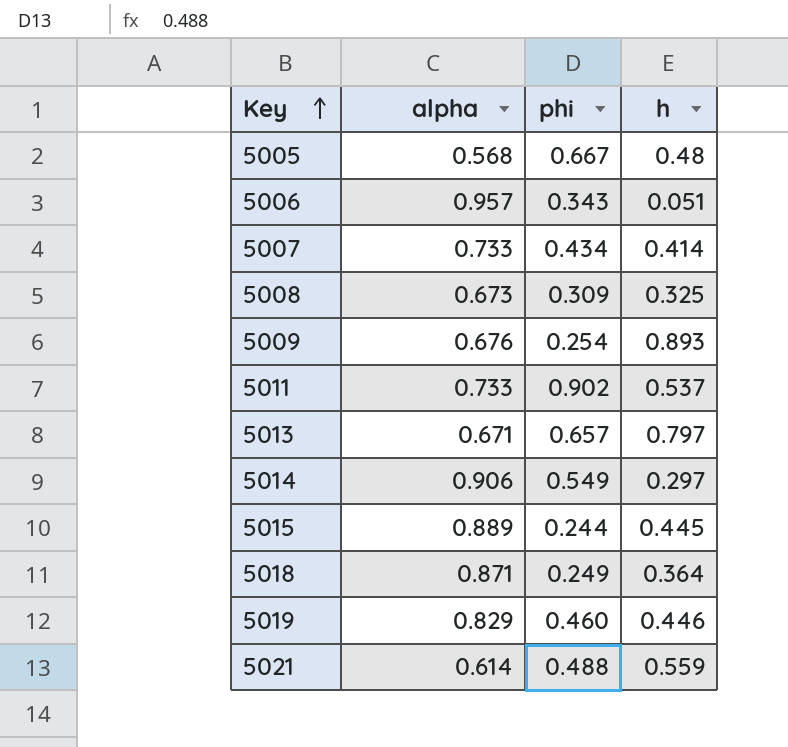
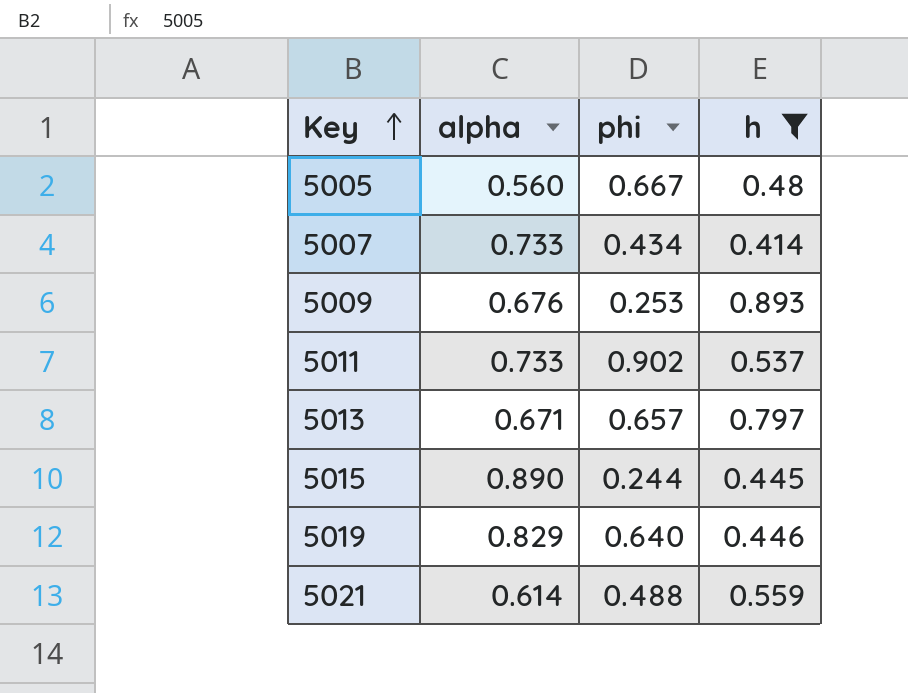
filter: none -> h >= 0.414
5005 | alpha: 0.568 -> 0.560
5009 | phi: 0.254 -> 0.253
5015 | alpha: 0.889 -> 0.890
5019 | phi: 0.460 -> 0.640

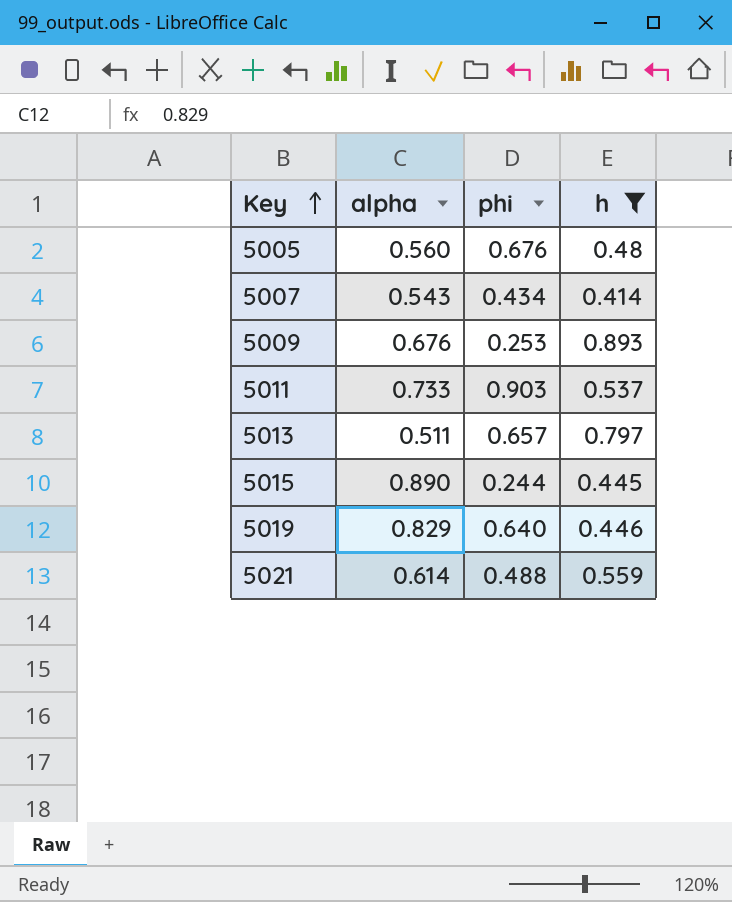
5005 | phi: 0.667 -> 0.676
5007 | alpha: 0.733 -> 0.543
5011 | phi: 0.902 -> 0.903
5013 | alpha: 0.671 -> 0.511

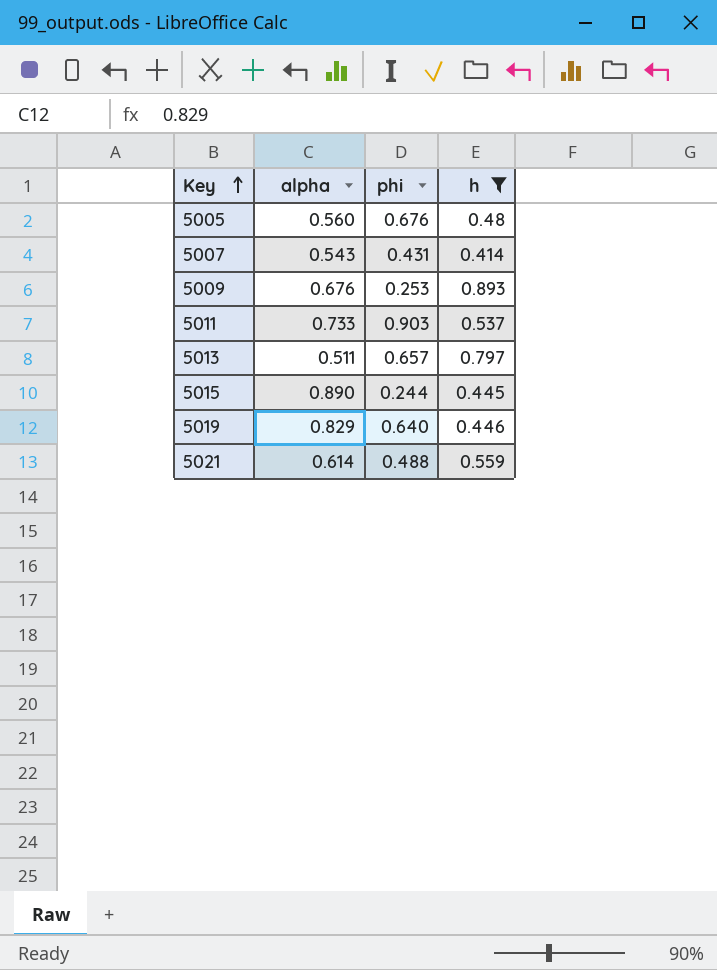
5007 | phi: 0.434 -> 0.431

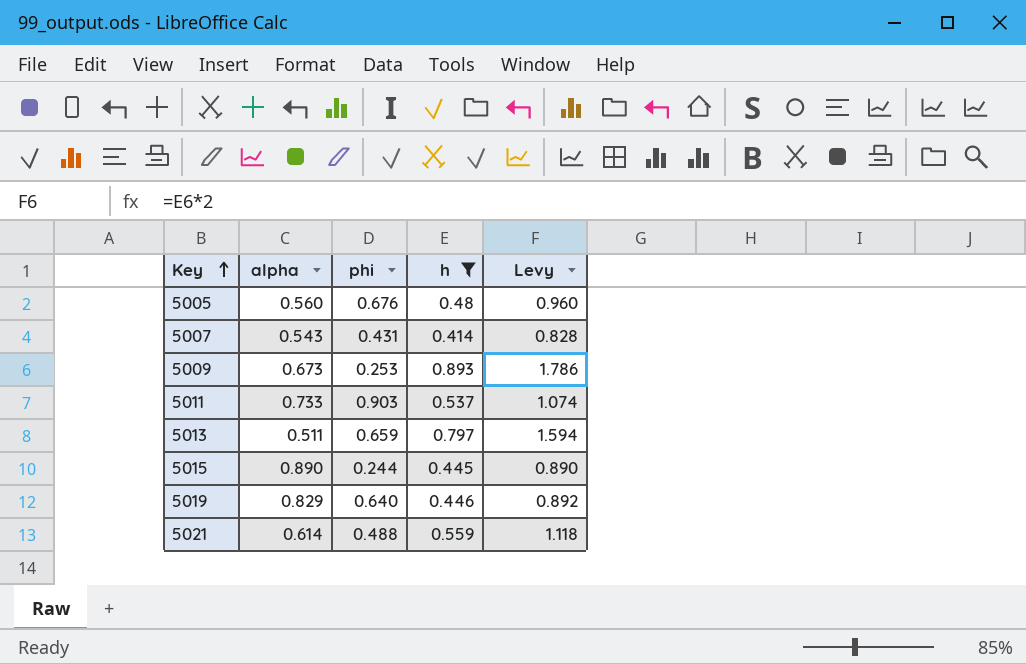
column Levy | formula: none -> [h] * 2
5009 | alpha: 0.676 -> 0.673
5013 | phi: 0.657 -> 0.659

